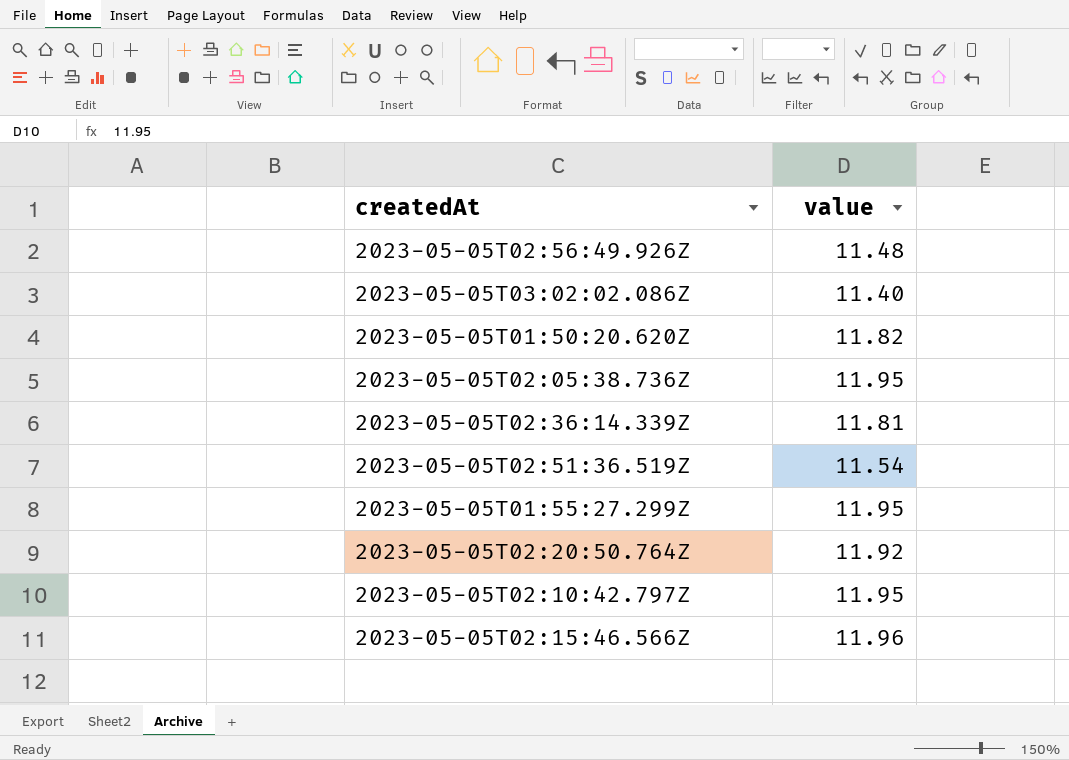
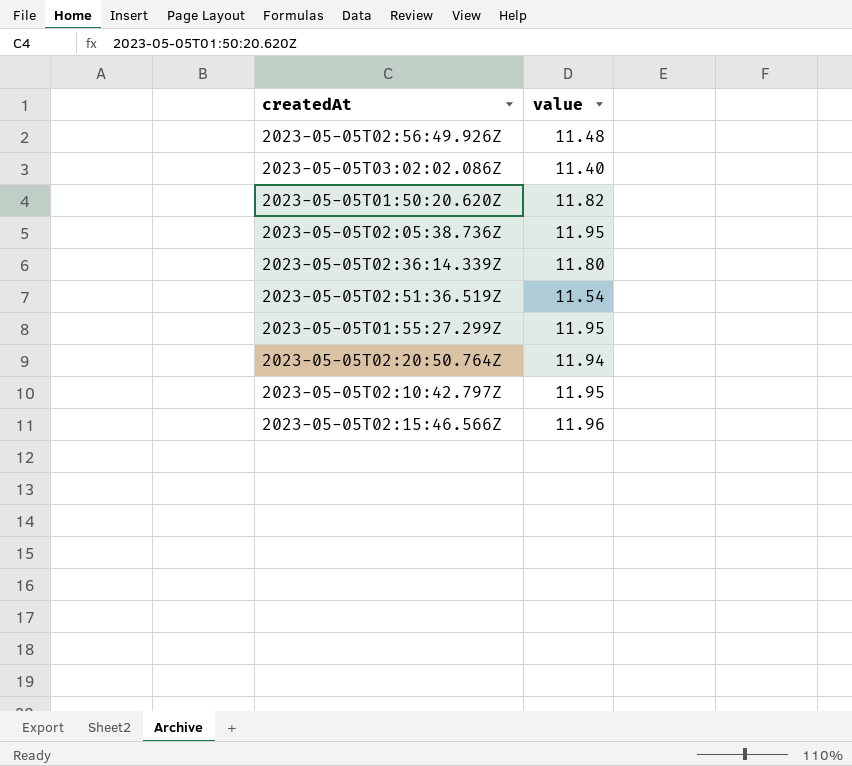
2023-05-05T02:36:14.339Z | value: 11.81 -> 11.80
2023-05-05T02:20:50.764Z | value: 11.92 -> 11.94

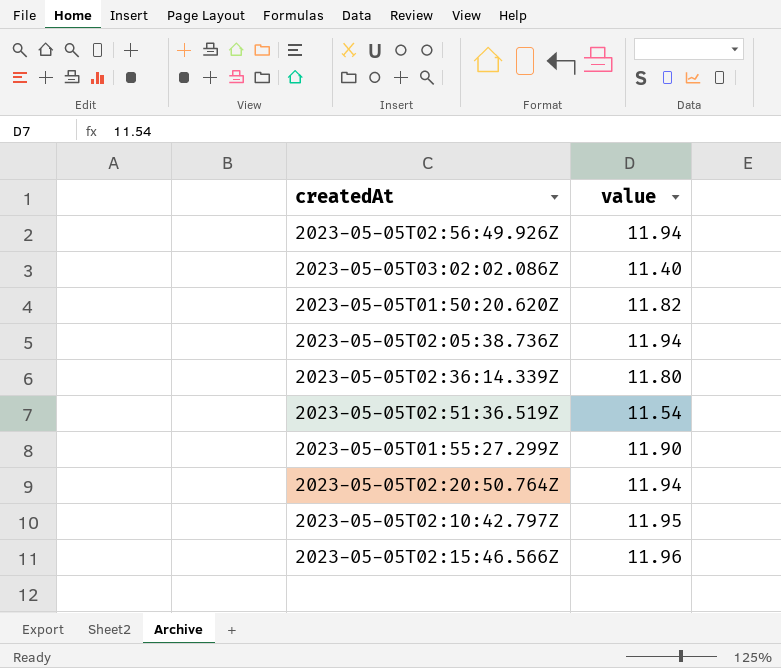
2023-05-05T02:56:49.926Z | value: 11.48 -> 11.94
2023-05-05T02:05:38.736Z | value: 11.95 -> 11.94
2023-05-05T01:55:27.299Z | value: 11.95 -> 11.90

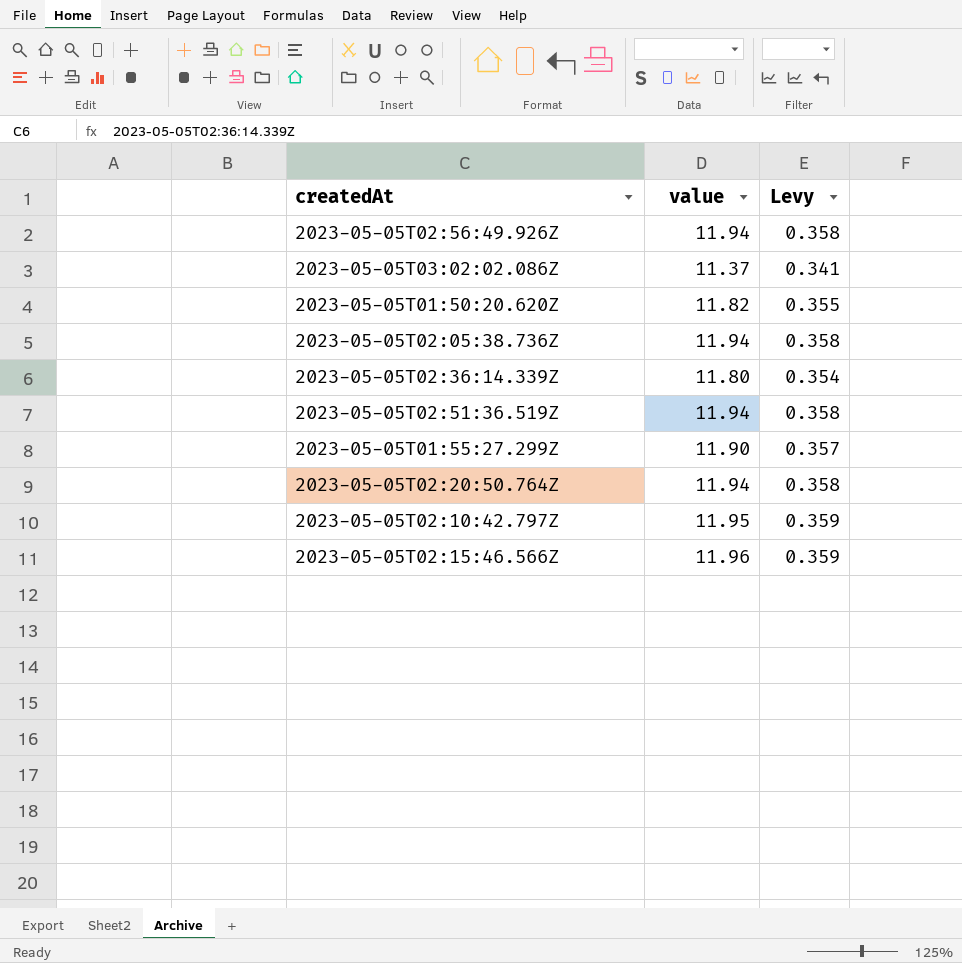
column Levy | formula: none -> [value] * 0.03
2023-05-05T03:02:02.086Z | value: 11.40 -> 11.37
2023-05-05T02:51:36.519Z | value: 11.54 -> 11.94

